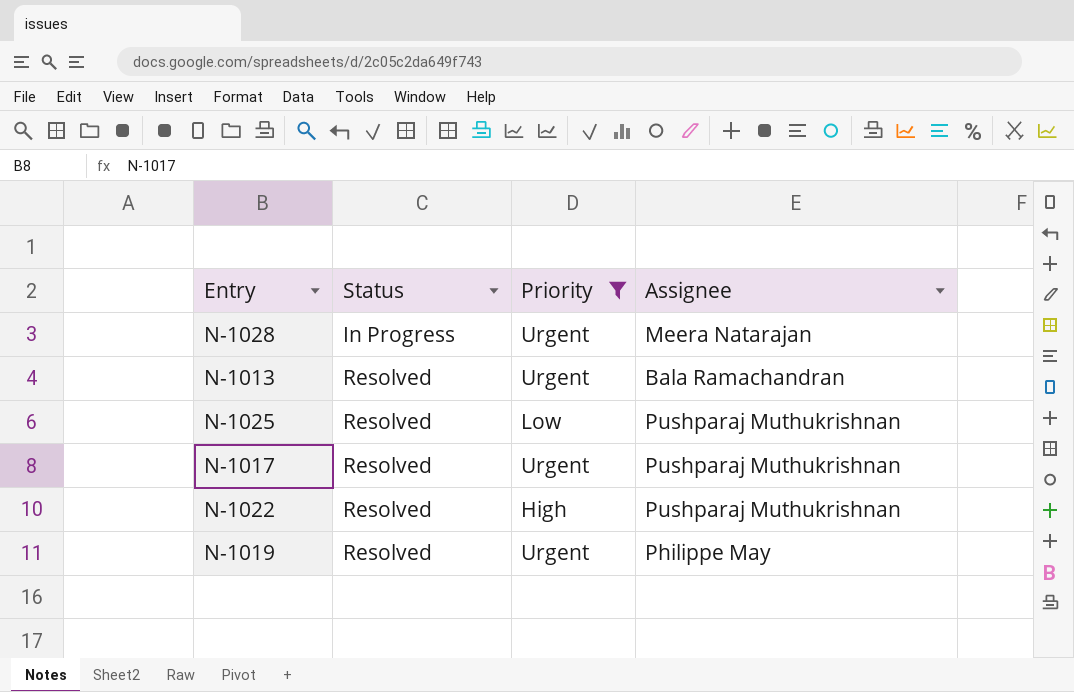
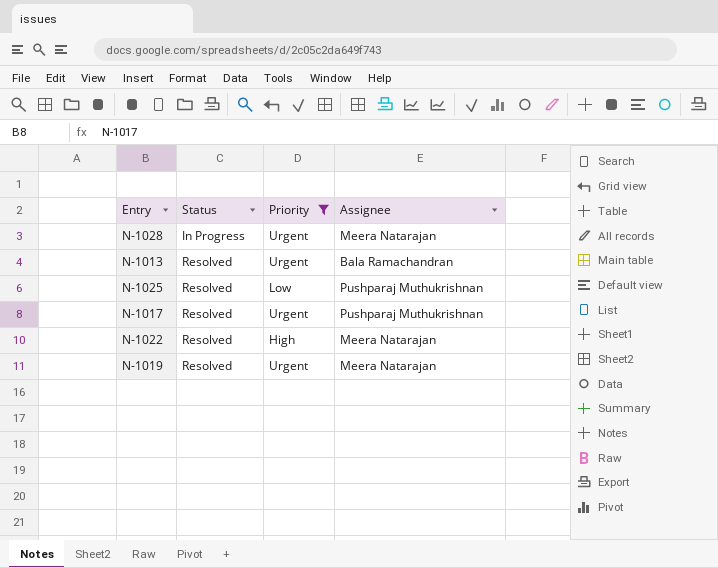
N-1022 | Assignee: Pushparaj Muthukrishnan -> Meera Natarajan
N-1019 | Assignee: Philippe May -> Meera Natarajan

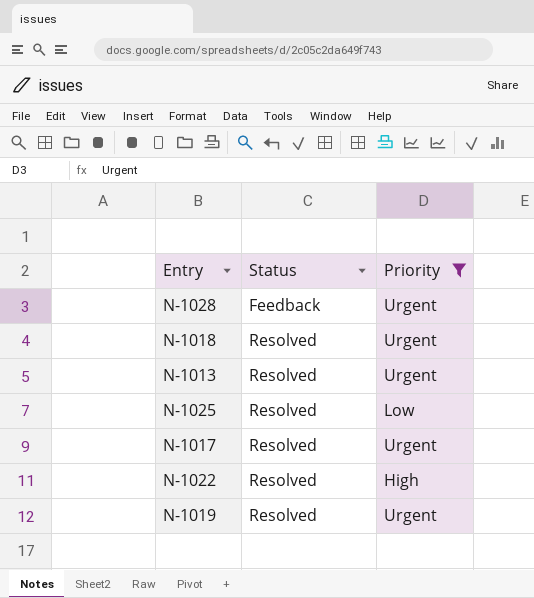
column Assignee | position: 4 -> none
N-1028 | Status: In Progress -> Feedback
row N-1018: none -> Resolved | Urgent

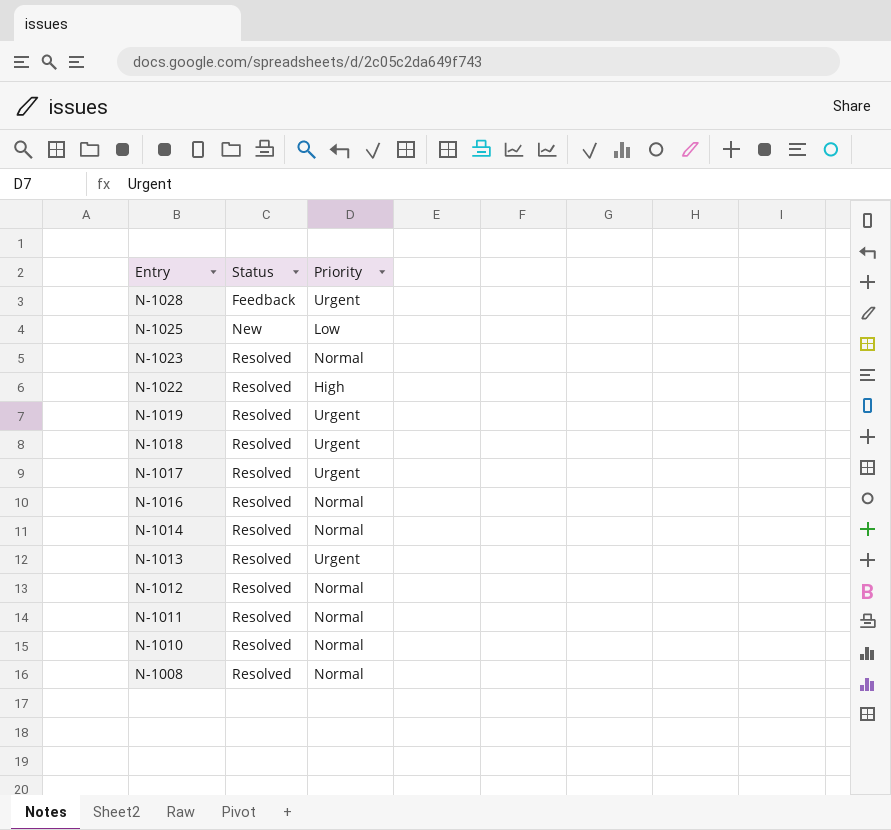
filter: Priority != Normal -> none
row order: Status ascending -> Entry descending
N-1025 | Status: Resolved -> New

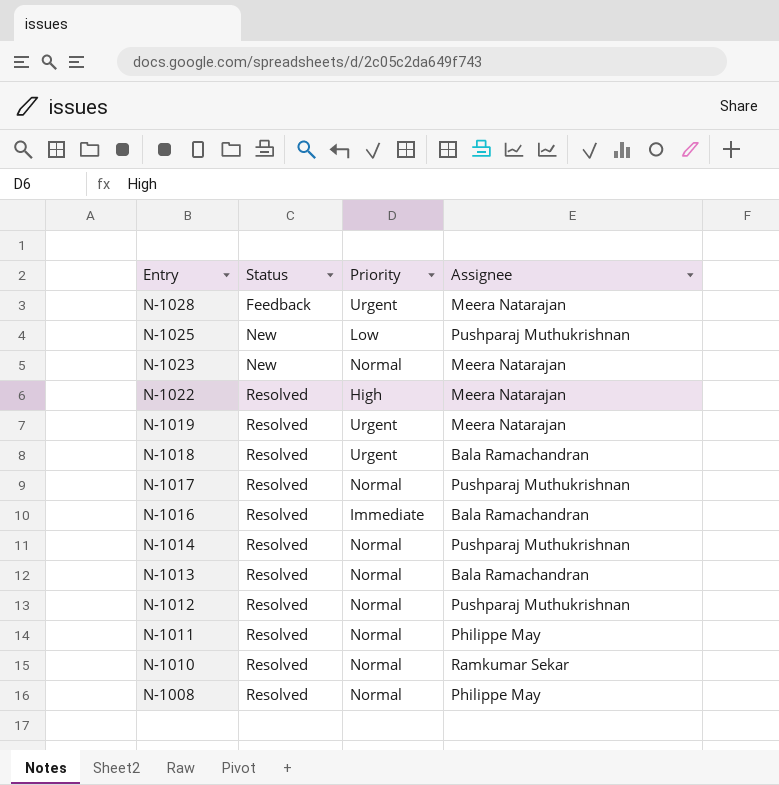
column Assignee | position: none -> 4
N-1023 | Status: Resolved -> New
N-1017 | Priority: Urgent -> Normal
N-1016 | Priority: Normal -> Immediate
N-1013 | Priority: Urgent -> Normal

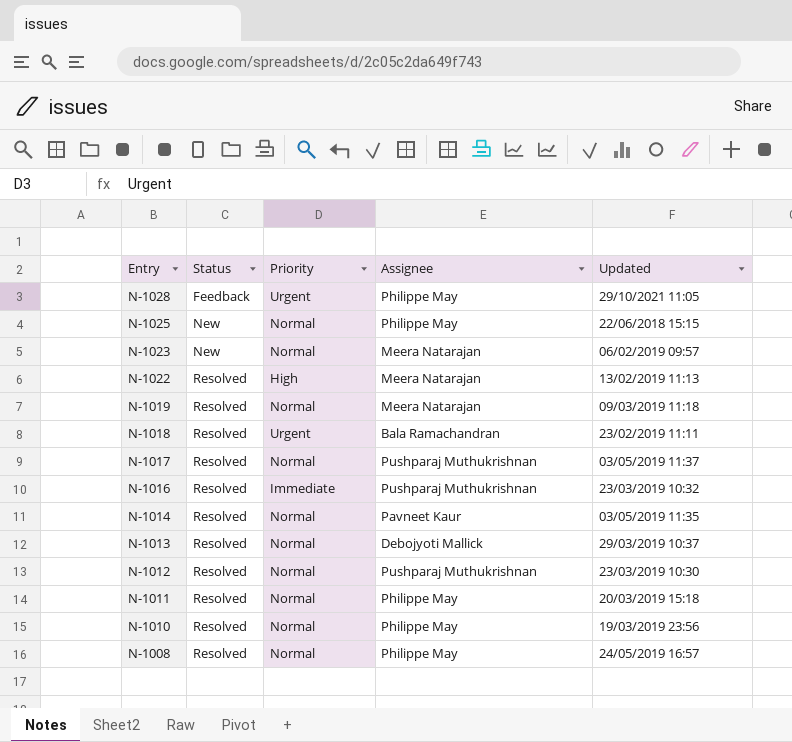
column Updated | position: none -> 5
N-1028 | Assignee: Meera Natarajan -> Philippe May
N-1025 | Priority: Low -> Normal
N-1025 | Assignee: Pushparaj Muthukrishnan -> Philippe May
N-1019 | Priority: Urgent -> Normal
N-1016 | Assignee: Bala Ramachandran -> Pushparaj Muthukrishnan
N-1014 | Assignee: Pushparaj Muthukrishnan -> Pavneet Kaur
N-1013 | Assignee: Bala Ramachandran -> Debojyoti Mallick
N-1010 | Assignee: Ramkumar Sekar -> Philippe May

